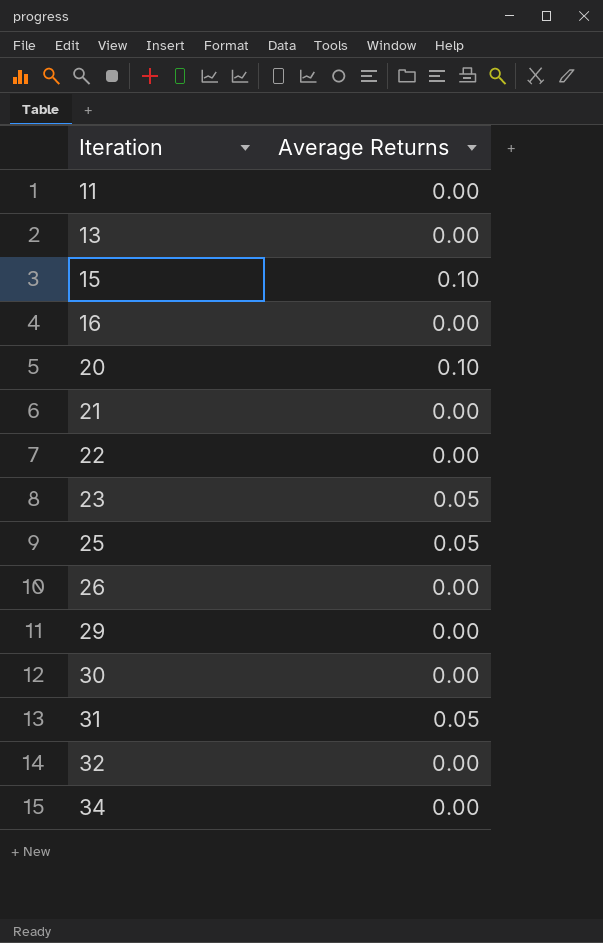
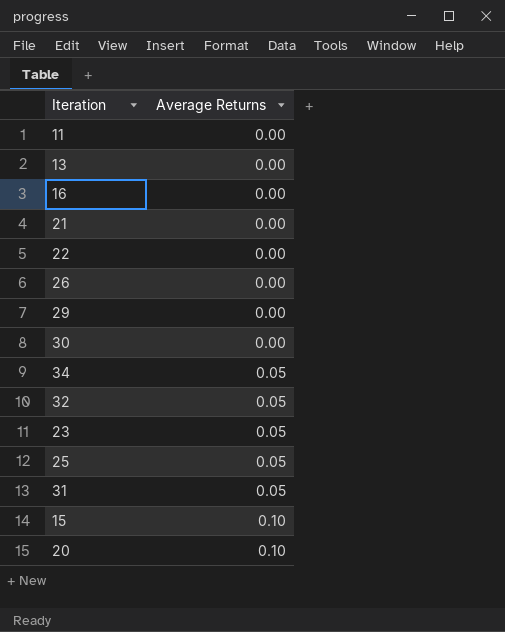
row order: Iteration ascending -> Average Returns ascending
34 | Average Returns: 0.00 -> 0.05
32 | Average Returns: 0.00 -> 0.05

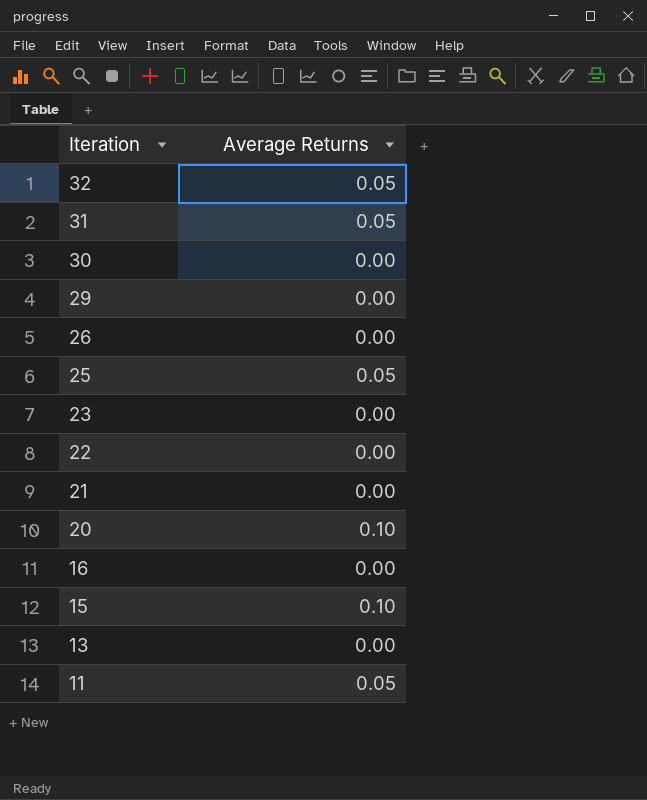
row order: Average Returns ascending -> Iteration descending
row 34: 0.05 -> none
23 | Average Returns: 0.05 -> 0.00
11 | Average Returns: 0.00 -> 0.05

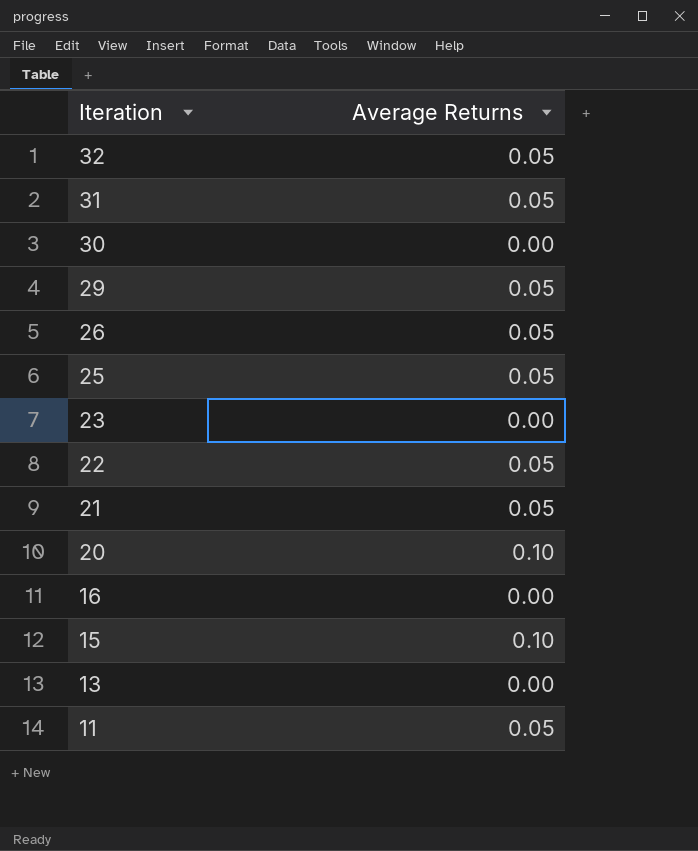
29 | Average Returns: 0.00 -> 0.05
26 | Average Returns: 0.00 -> 0.05
22 | Average Returns: 0.00 -> 0.05
21 | Average Returns: 0.00 -> 0.05

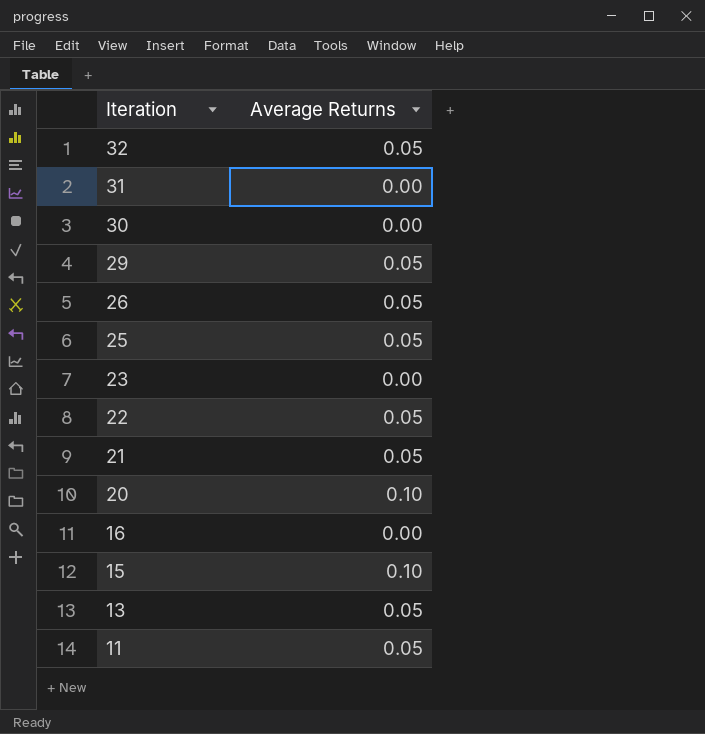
31 | Average Returns: 0.05 -> 0.00
13 | Average Returns: 0.00 -> 0.05

